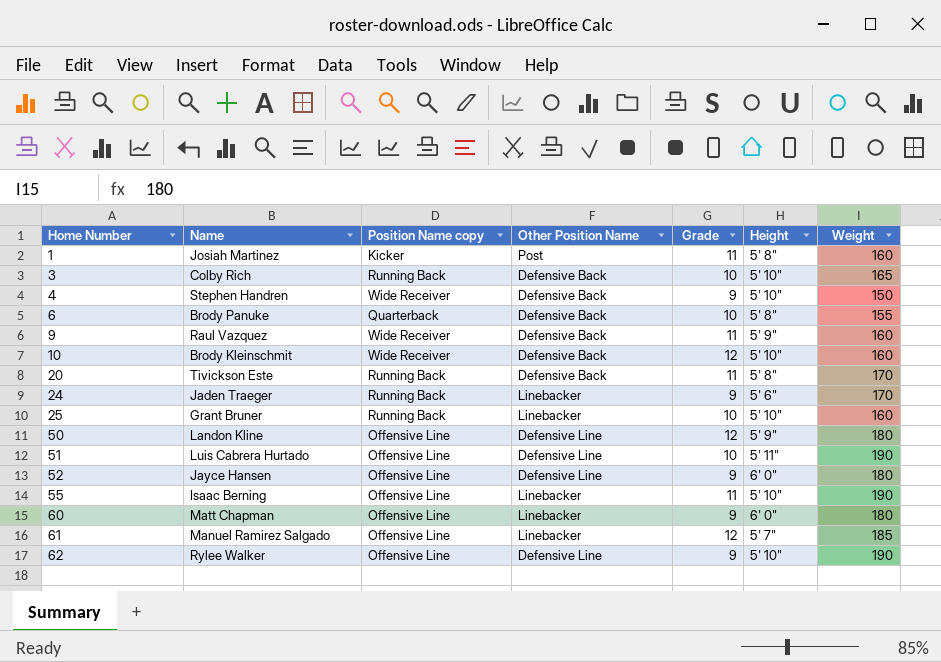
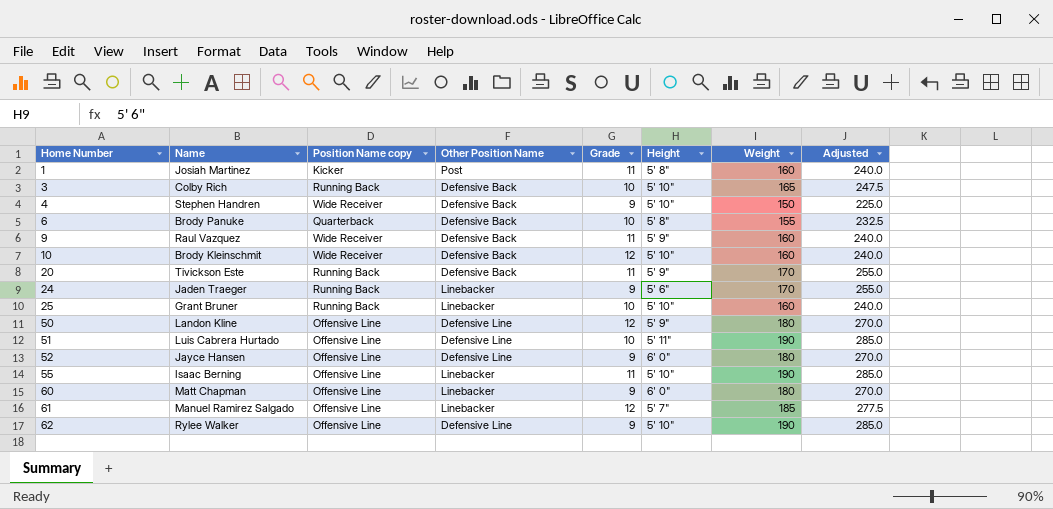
column Adjusted | formula: none -> [Weight] * 1.5
20 | Height: 5' 8" -> 5' 9"

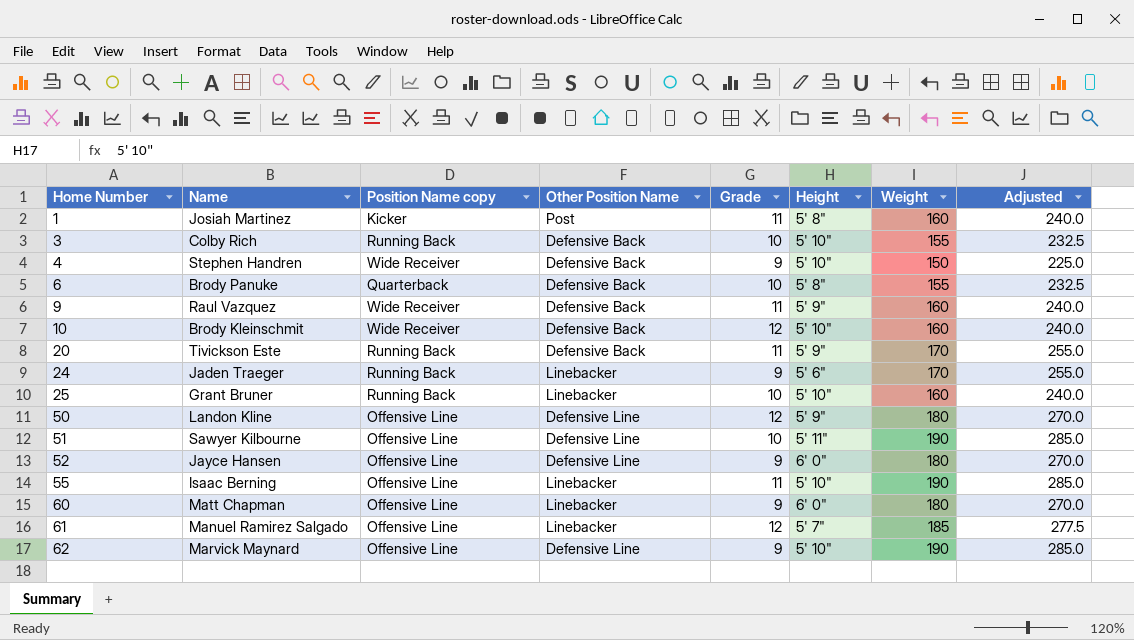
3 | Weight: 165 -> 155
3 | Adjusted: 247.5 -> 232.5
51 | Name: Luis Cabrera Hurtado -> Sawyer Kilbourne
62 | Name: Rylee Walker -> Marvick Maynard

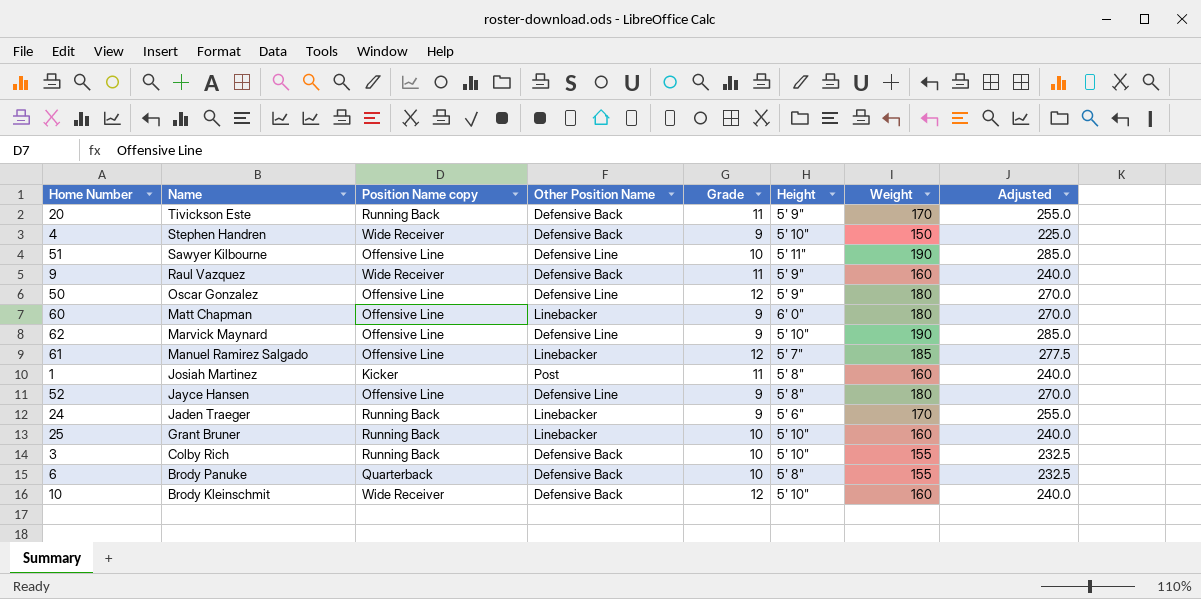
row order: Home Number ascending -> Name descending
row 55: Isaac Berning | Offensive Line | Linebacker | 11 | 5' 10" | 190 | 285.0 -> none
50 | Name: Landon Kline -> Oscar Gonzalez
52 | Height: 6' 0" -> 5' 8"

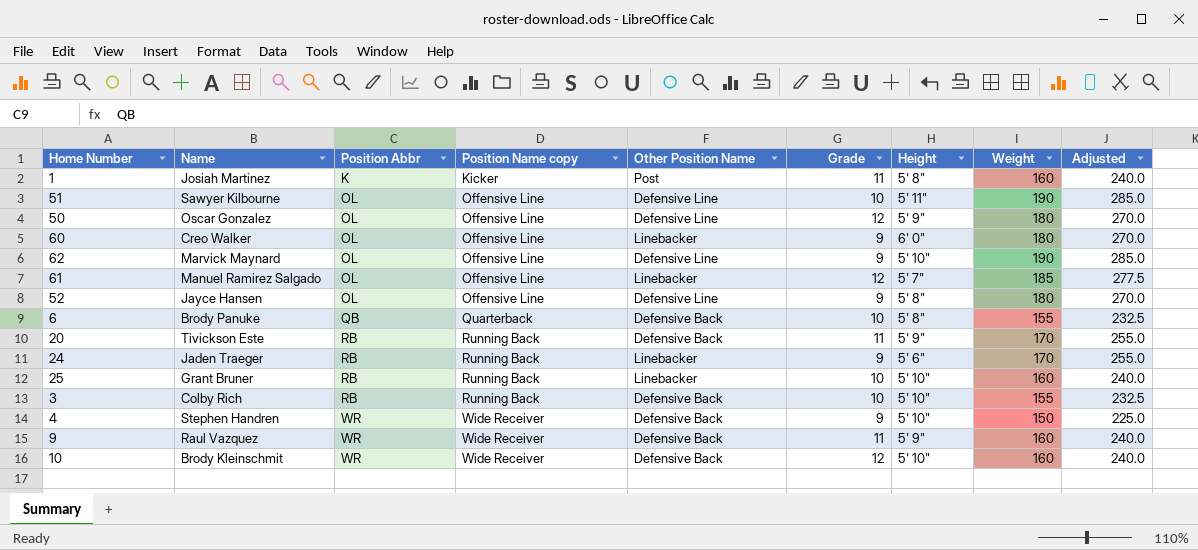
row order: Name descending -> Position Abbr ascending
column Position Abbr | position: none -> 3
60 | Name: Matt Chapman -> Creo Walker

